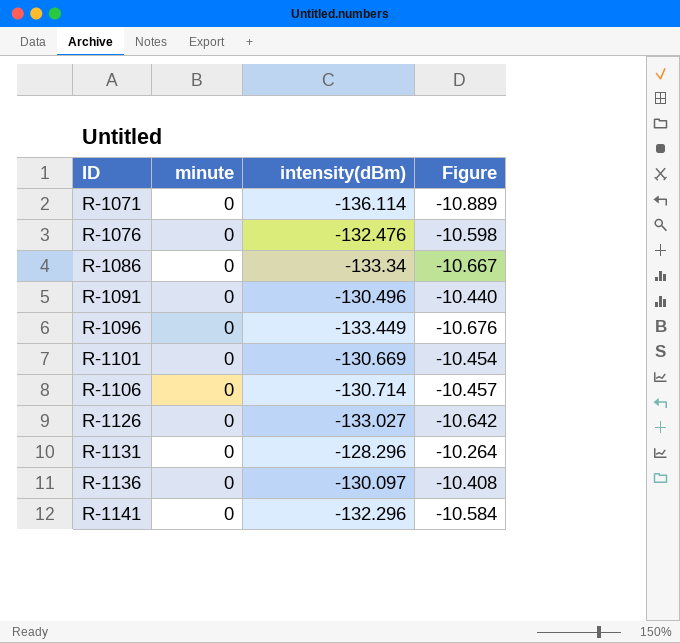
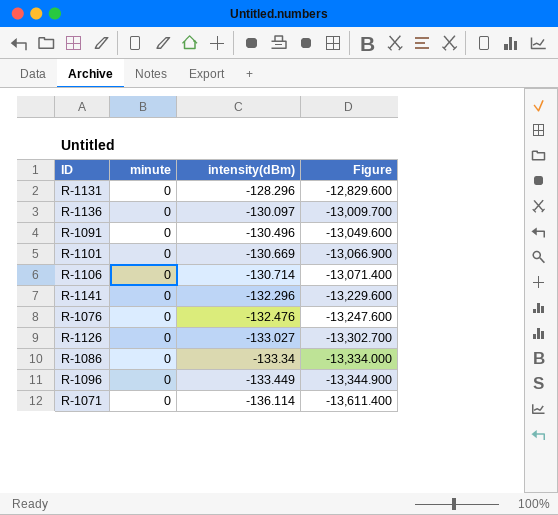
row order: ID ascending -> intensity(dBm) descending
column Figure | formula: [intensity(dBm)] * 0.08 -> [intensity(dBm)] * 100

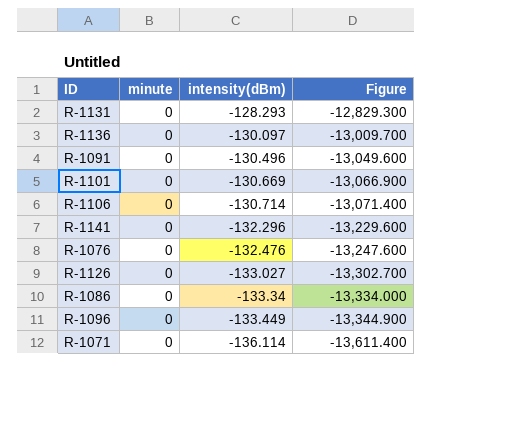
R-1131 | intensity(dBm): -128.296 -> -128.293
R-1131 | Figure: -12,829.600 -> -12,829.300

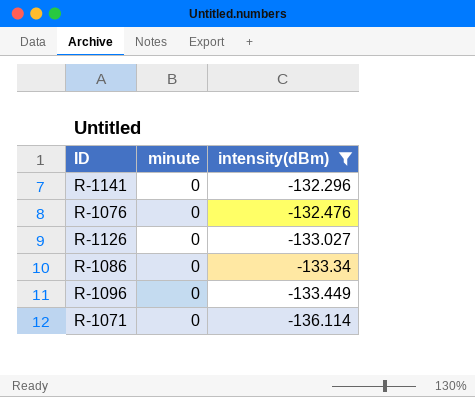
filter: none -> intensity(dBm) <= -132.296
column Figure | formula: [intensity(dBm)] * 100 -> none

